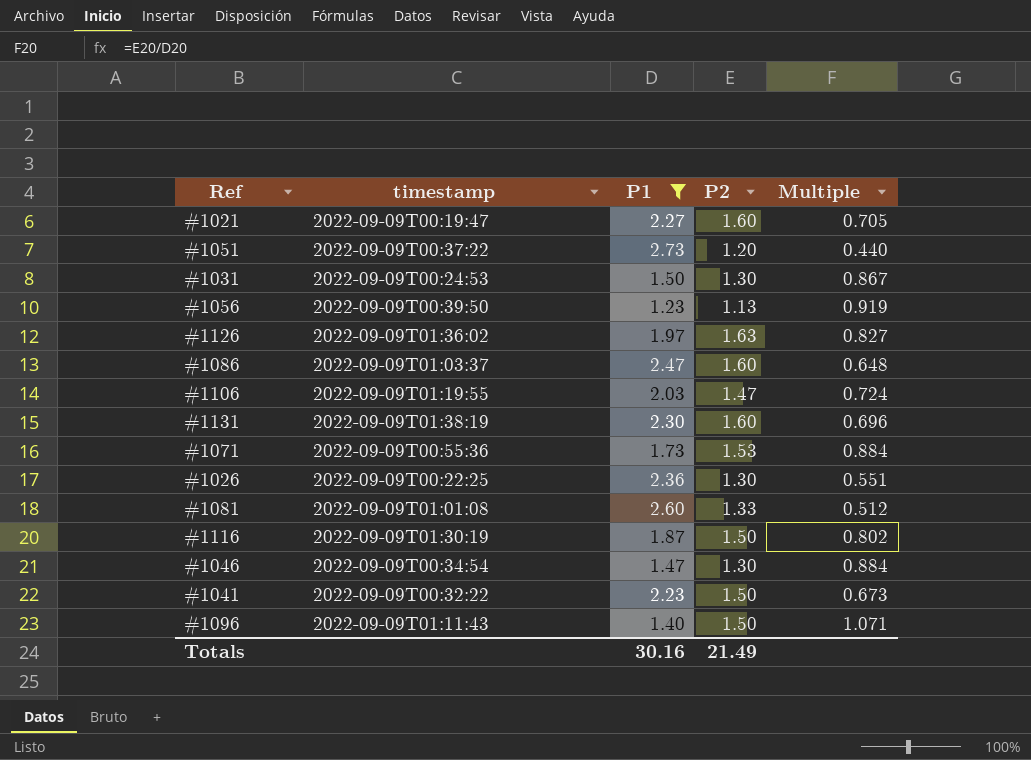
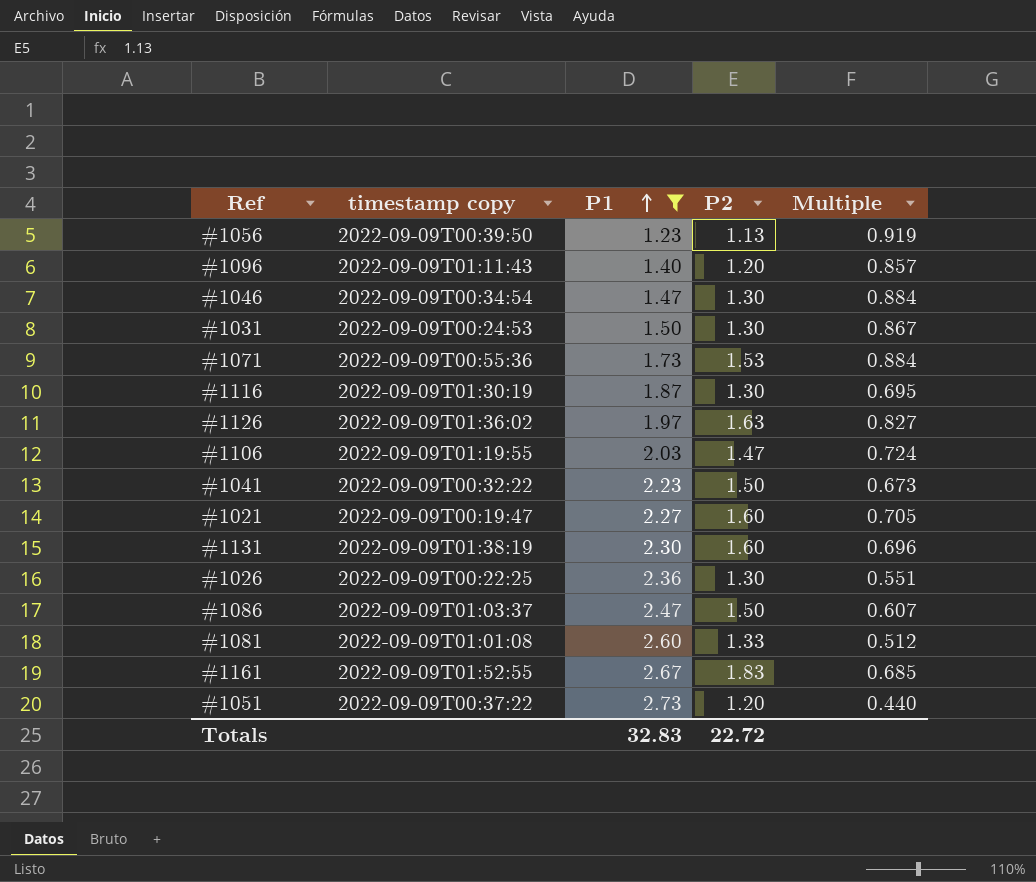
row order: none -> P1 ascending
column name: timestamp -> timestamp copy
#1096 | P2: 1.50 -> 1.20
#1096 | Multiple: 1.071 -> 0.857
#1116 | P2: 1.50 -> 1.30
#1116 | Multiple: 0.802 -> 0.695
#1086 | P2: 1.60 -> 1.50
#1086 | Multiple: 0.648 -> 0.607
row #1161: none -> 2022-09-09T01:52:55 | 2.67 | 1.83 | 0.685
Totals | P1: 30.16 -> 32.83
Totals | P2: 21.49 -> 22.72

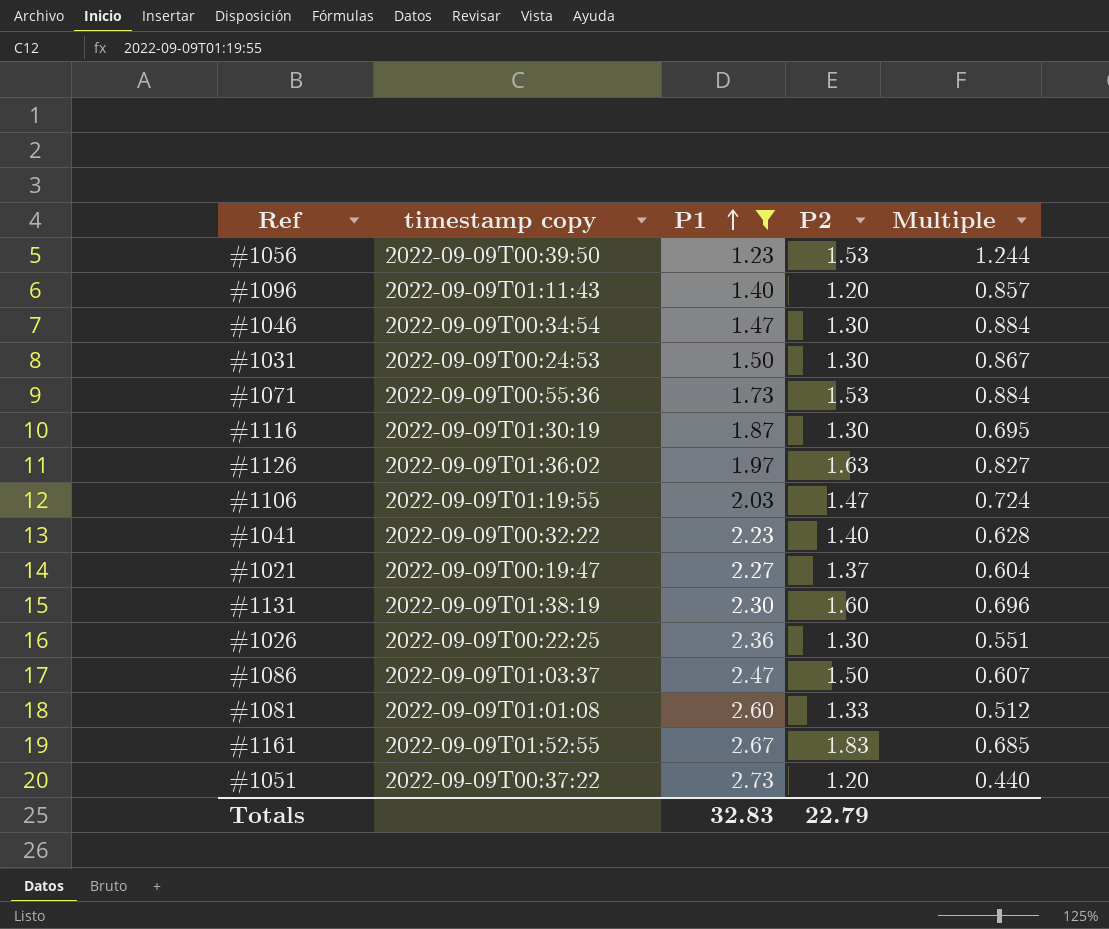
#1056 | P2: 1.13 -> 1.53
#1056 | Multiple: 0.919 -> 1.244
#1041 | P2: 1.50 -> 1.40
#1041 | Multiple: 0.673 -> 0.628
#1021 | P2: 1.60 -> 1.37
#1021 | Multiple: 0.705 -> 0.604
Totals | P2: 22.72 -> 22.79

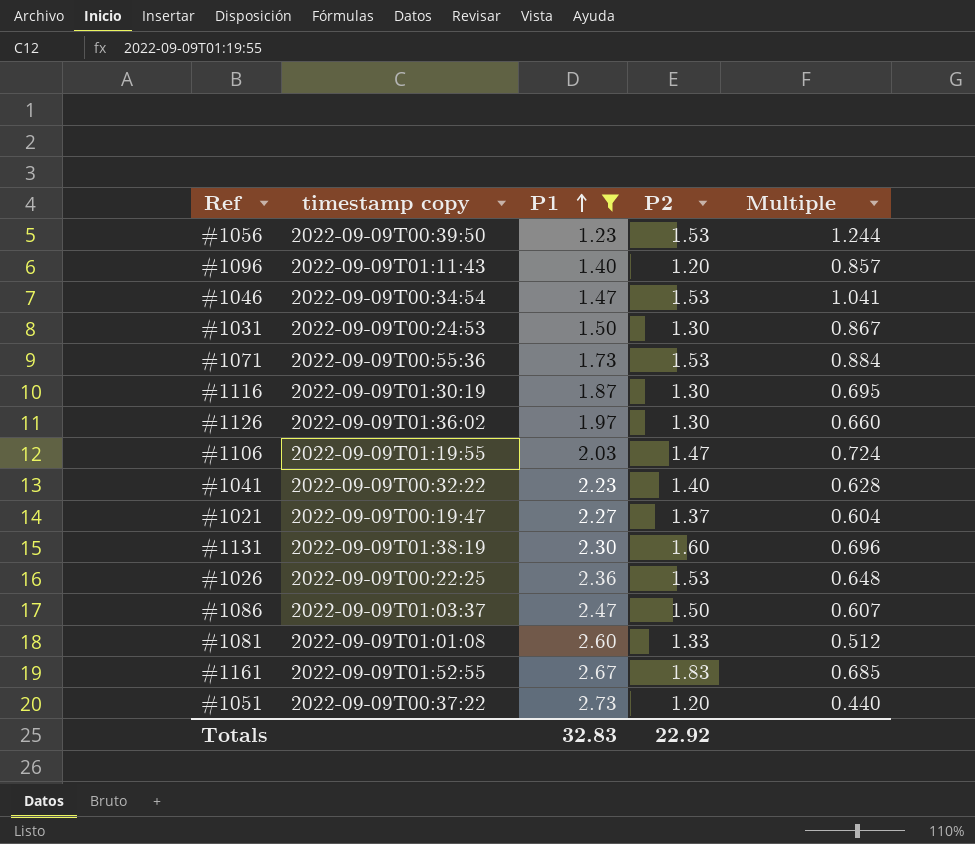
#1046 | P2: 1.30 -> 1.53
#1046 | Multiple: 0.884 -> 1.041
#1126 | P2: 1.63 -> 1.30
#1126 | Multiple: 0.827 -> 0.660
#1026 | P2: 1.30 -> 1.53
#1026 | Multiple: 0.551 -> 0.648
Totals | P2: 22.79 -> 22.92

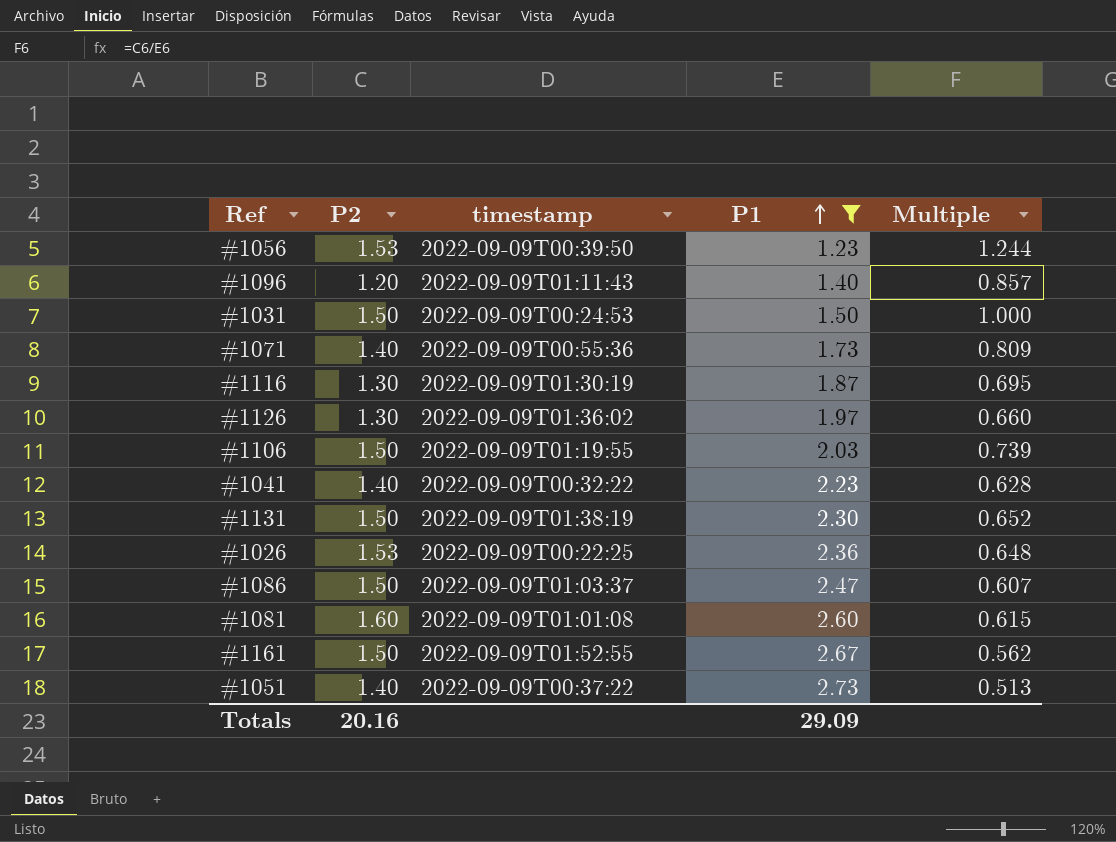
column P2 | position: 4 -> 2
column name: timestamp copy -> timestamp
row #1046: 2022-09-09T00:34:54 | 1.47 | 1.53 | 1.041 -> none
row #1021: 2022-09-09T00:19:47 | 2.27 | 1.37 | 0.604 -> none
#1031 | P2: 1.30 -> 1.50
#1031 | Multiple: 0.867 -> 1.000
#1071 | P2: 1.53 -> 1.40
#1071 | Multiple: 0.884 -> 0.809
#1106 | P2: 1.47 -> 1.50
#1106 | Multiple: 0.724 -> 0.739
#1131 | P2: 1.60 -> 1.50
#1131 | Multiple: 0.696 -> 0.652
#1081 | P2: 1.33 -> 1.60
#1081 | Multiple: 0.512 -> 0.615
#1161 | P2: 1.83 -> 1.50
#1161 | Multiple: 0.685 -> 0.562
#1051 | P2: 1.20 -> 1.40
#1051 | Multiple: 0.440 -> 0.513
Totals | P2: 22.92 -> 20.16
Totals | P1: 32.83 -> 29.09

